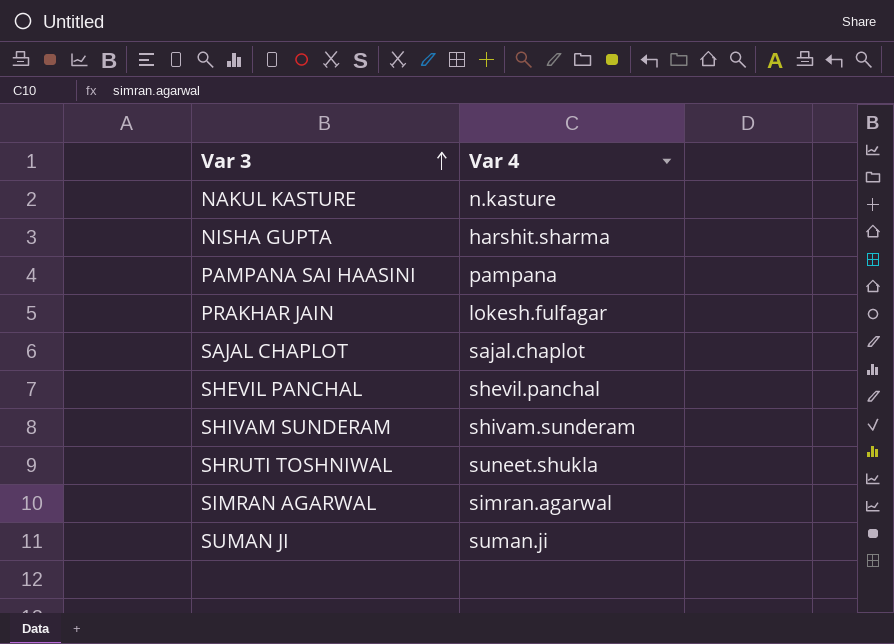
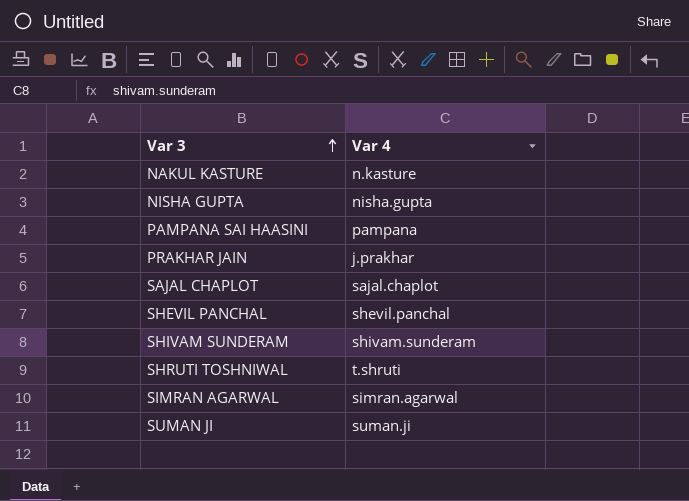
NISHA GUPTA | Var 4: harshit.sharma -> nisha.gupta
PRAKHAR JAIN | Var 4: lokesh.fulfagar -> j.prakhar
SHRUTI TOSHNIWAL | Var 4: suneet.shukla -> t.shruti

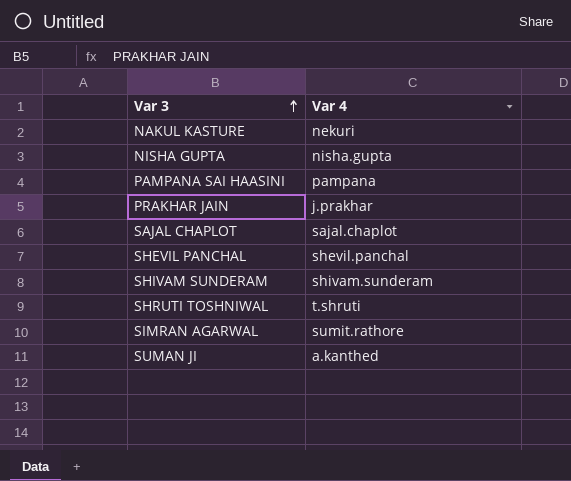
NAKUL KASTURE | Var 4: n.kasture -> nekuri
SIMRAN AGARWAL | Var 4: simran.agarwal -> sumit.rathore
SUMAN JI | Var 4: suman.ji -> a.kanthed

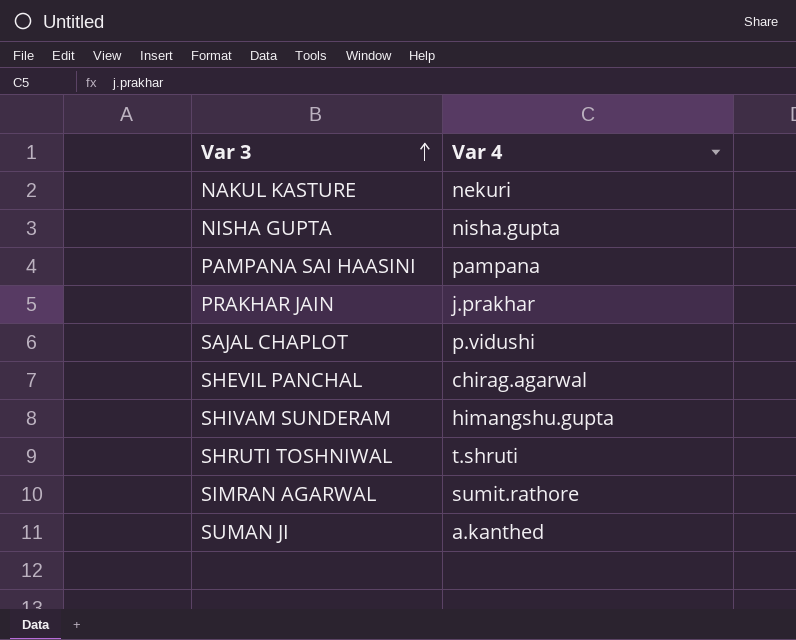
SAJAL CHAPLOT | Var 4: sajal.chaplot -> p.vidushi
SHEVIL PANCHAL | Var 4: shevil.panchal -> chirag.agarwal
SHIVAM SUNDERAM | Var 4: shivam.sunderam -> himangshu.gupta

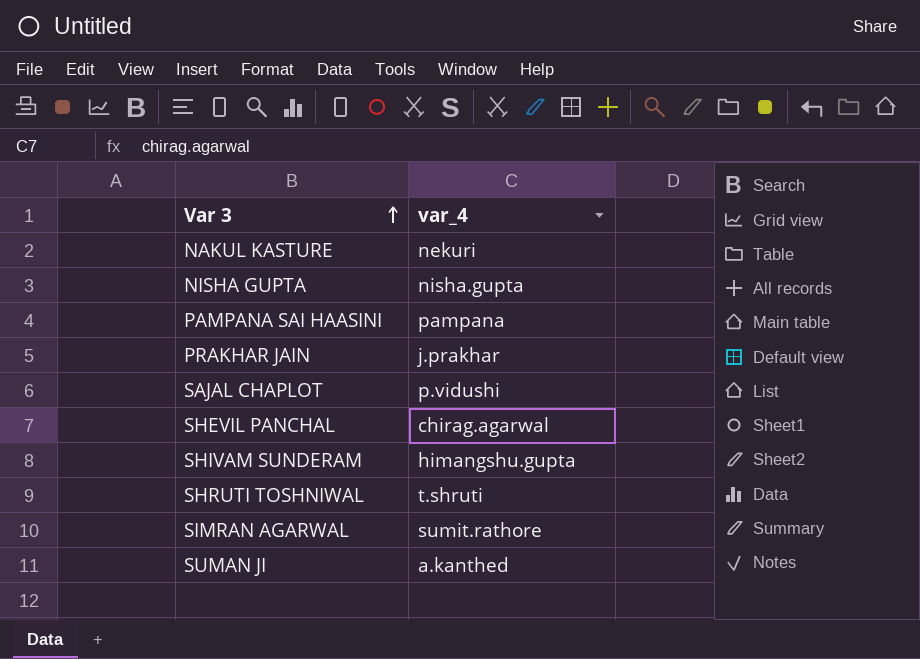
column name: Var 4 -> var_4

